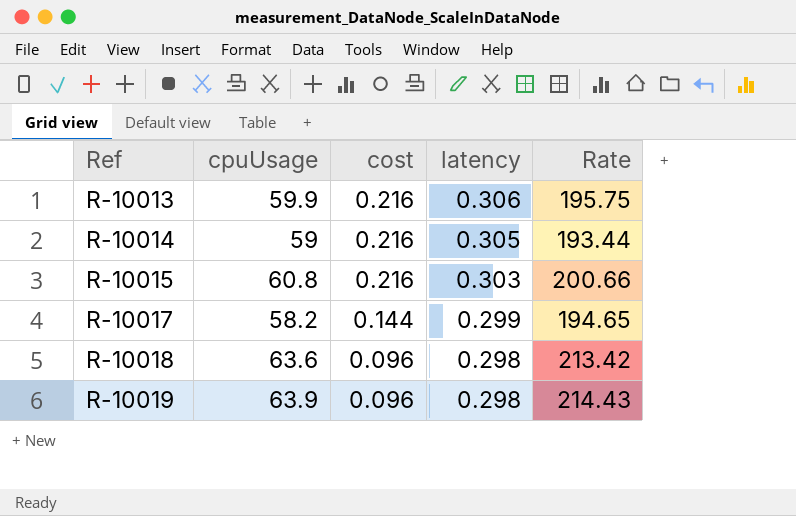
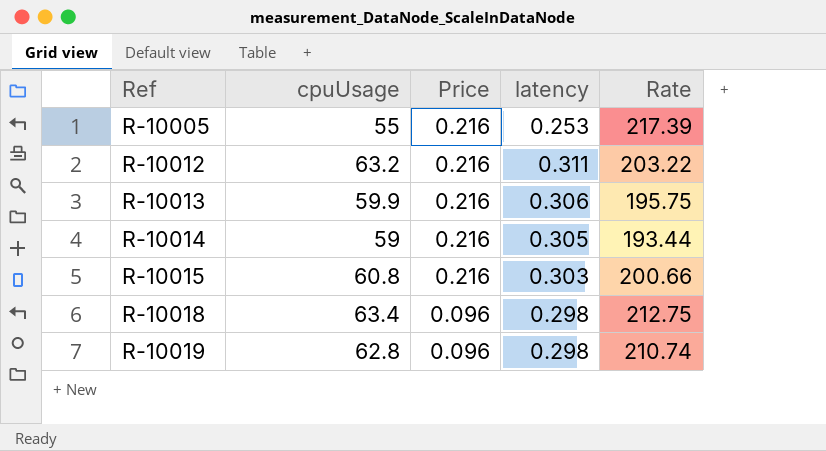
column name: cost -> Price
row R-10017: 58.2 | 0.144 | 0.299 | 194.65 -> none
row R-10005: none -> 55 | 0.216 | 0.253 | 217.39
row R-10012: none -> 63.2 | 0.216 | 0.311 | 203.22
R-10018 | cpuUsage: 63.6 -> 63.4
R-10018 | Rate: 213.42 -> 212.75
R-10019 | cpuUsage: 63.9 -> 62.8
R-10019 | Rate: 214.43 -> 210.74

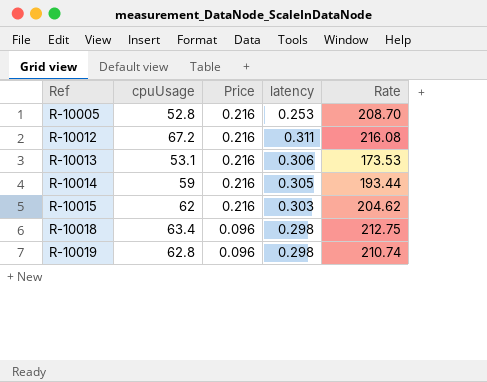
R-10005 | cpuUsage: 55 -> 52.8
R-10005 | Rate: 217.39 -> 208.70
R-10012 | cpuUsage: 63.2 -> 67.2
R-10012 | Rate: 203.22 -> 216.08
R-10013 | cpuUsage: 59.9 -> 53.1
R-10013 | Rate: 195.75 -> 173.53
R-10015 | cpuUsage: 60.8 -> 62
R-10015 | Rate: 200.66 -> 204.62

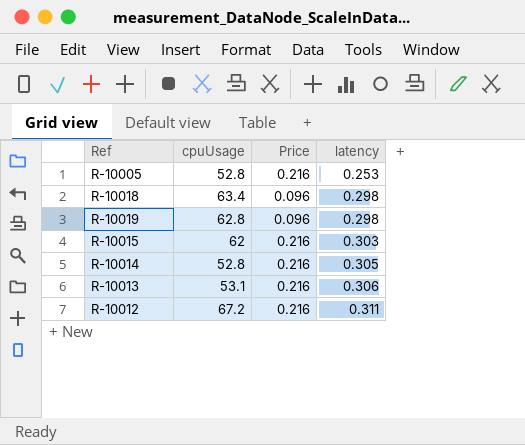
row order: Ref ascending -> latency ascending
column Rate | formula: [cpuUsage] / [latency] -> none
R-10014 | cpuUsage: 59 -> 52.8

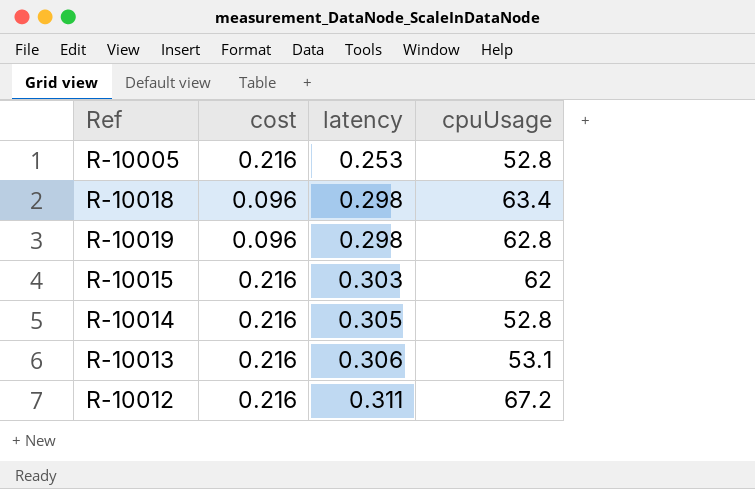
column name: Price -> cost
column cpuUsage | position: 2 -> 4

